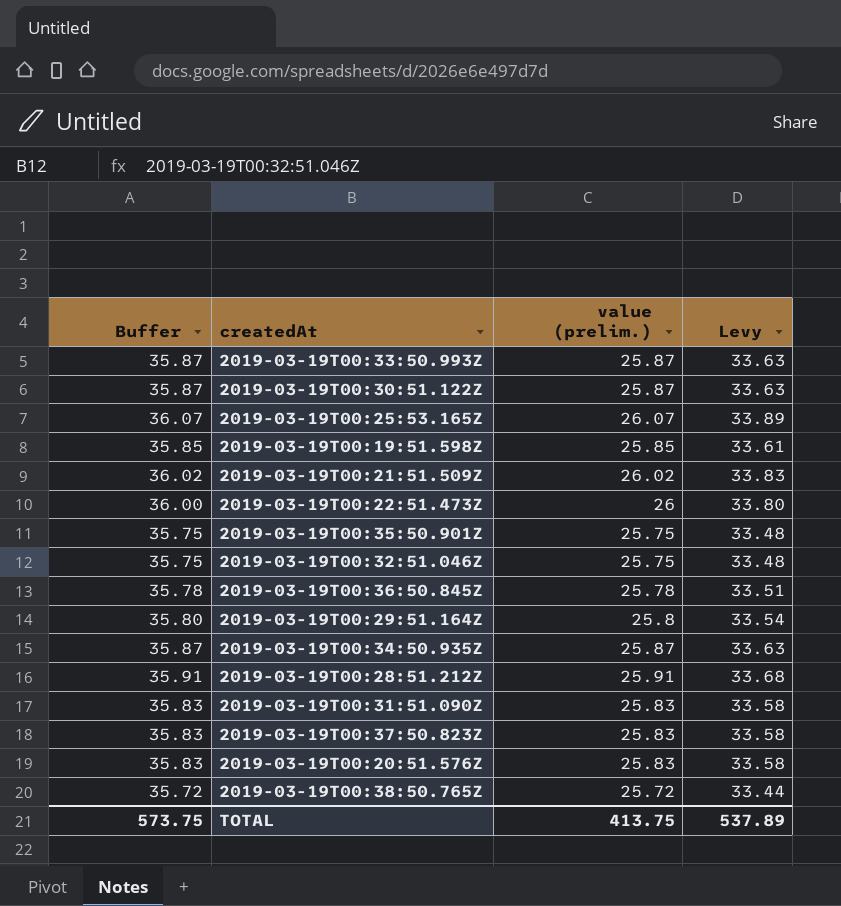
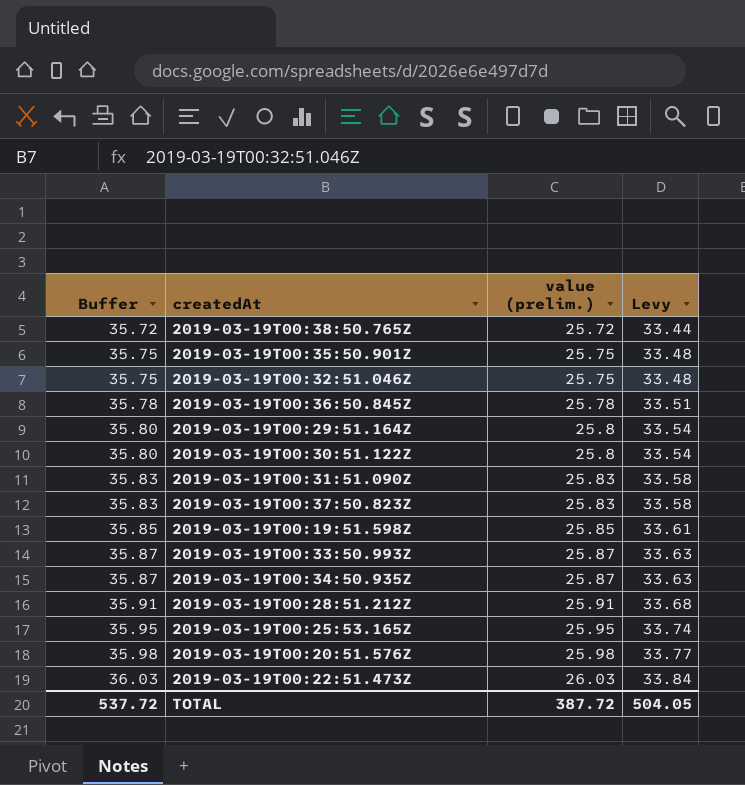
row order: none -> Buffer ascending
row 2019-03-19T00:21:51.509Z: 36.02 | 26.02 | 33.83 -> none
2019-03-19T00:30:51.122Z | Buffer: 35.87 -> 35.80
2019-03-19T00:30:51.122Z | value (prelim.): 25.87 -> 25.8
2019-03-19T00:30:51.122Z | Levy: 33.63 -> 33.54
2019-03-19T00:25:53.165Z | Buffer: 36.07 -> 35.95
2019-03-19T00:25:53.165Z | value (prelim.): 26.07 -> 25.95
2019-03-19T00:25:53.165Z | Levy: 33.89 -> 33.74
2019-03-19T00:20:51.576Z | Buffer: 35.83 -> 35.98
2019-03-19T00:20:51.576Z | value (prelim.): 25.83 -> 25.98
2019-03-19T00:20:51.576Z | Levy: 33.58 -> 33.77
2019-03-19T00:22:51.473Z | Buffer: 36.00 -> 36.03
2019-03-19T00:22:51.473Z | value (prelim.): 26 -> 26.03
2019-03-19T00:22:51.473Z | Levy: 33.80 -> 33.84
TOTAL | Buffer: 573.75 -> 537.72
TOTAL | value (prelim.): 413.75 -> 387.72
TOTAL | Levy: 537.89 -> 504.05

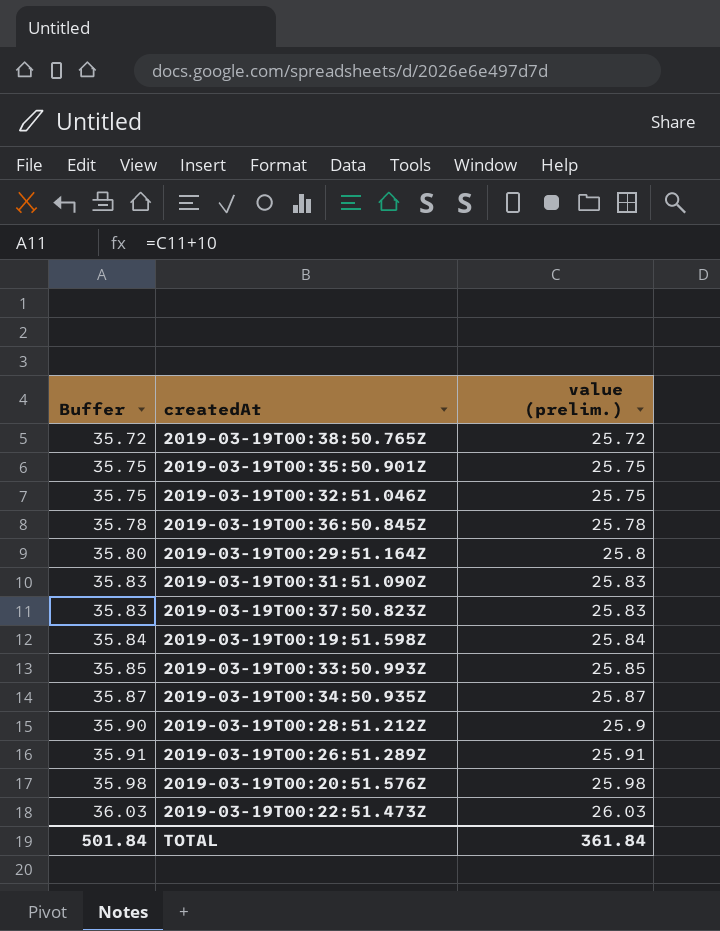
column Levy | formula: [value (prelim.)] * 1.3 -> none
row 2019-03-19T00:30:51.122Z: 35.80 | 25.8 | 33.54 -> none
row 2019-03-19T00:25:53.165Z: 35.95 | 25.95 | 33.74 -> none
2019-03-19T00:19:51.598Z | Buffer: 35.85 -> 35.84
2019-03-19T00:19:51.598Z | value (prelim.): 25.85 -> 25.84
2019-03-19T00:33:50.993Z | Buffer: 35.87 -> 35.85
2019-03-19T00:33:50.993Z | value (prelim.): 25.87 -> 25.85
2019-03-19T00:28:51.212Z | Buffer: 35.91 -> 35.90
2019-03-19T00:28:51.212Z | value (prelim.): 25.91 -> 25.9
row 2019-03-19T00:26:51.289Z: none -> 35.91 | 25.91
TOTAL | Buffer: 537.72 -> 501.84
TOTAL | value (prelim.): 387.72 -> 361.84

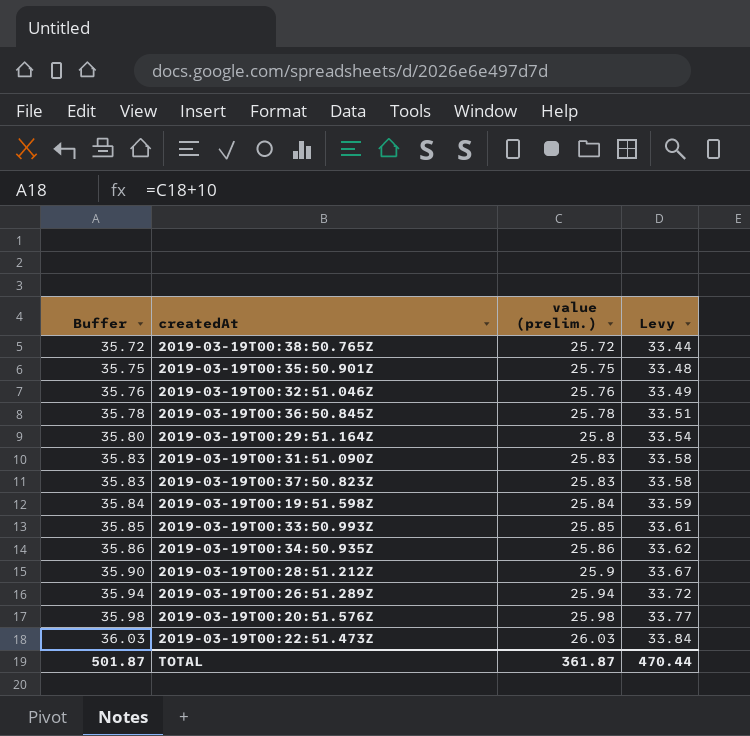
column Levy | formula: none -> [value (prelim.)] * 1.3
2019-03-19T00:32:51.046Z | Buffer: 35.75 -> 35.76
2019-03-19T00:32:51.046Z | value (prelim.): 25.75 -> 25.76
2019-03-19T00:34:50.935Z | Buffer: 35.87 -> 35.86
2019-03-19T00:34:50.935Z | value (prelim.): 25.87 -> 25.86
2019-03-19T00:26:51.289Z | Buffer: 35.91 -> 35.94
2019-03-19T00:26:51.289Z | value (prelim.): 25.91 -> 25.94
TOTAL | Buffer: 501.84 -> 501.87
TOTAL | value (prelim.): 361.84 -> 361.87

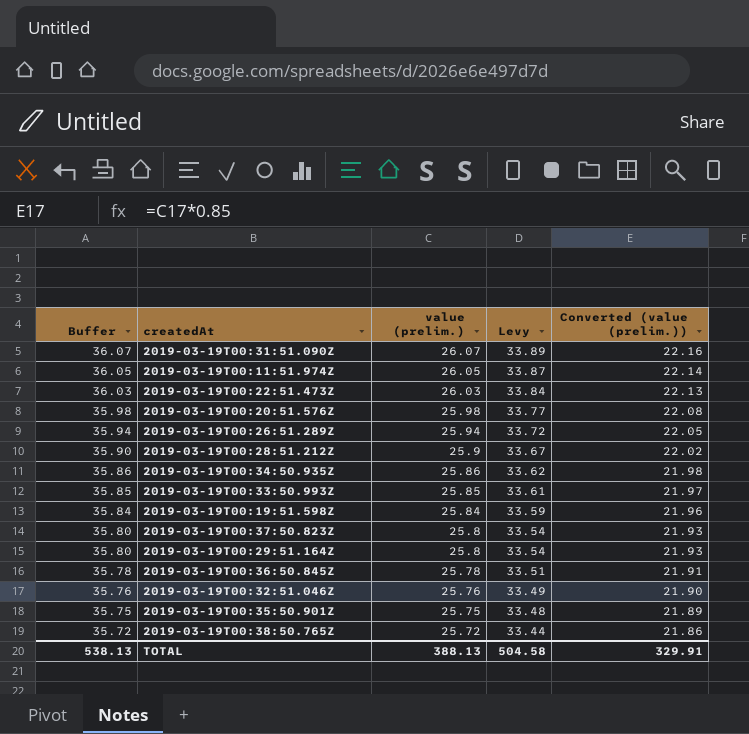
row order: Buffer ascending -> Buffer descending
column Converted (value (prelim.)) | formula: none -> [value (prelim.)] * 0.85
2019-03-19T00:31:51.090Z | Buffer: 35.83 -> 36.07
2019-03-19T00:31:51.090Z | value (prelim.): 25.83 -> 26.07
2019-03-19T00:31:51.090Z | Levy: 33.58 -> 33.89
row 2019-03-19T00:11:51.974Z: none -> 36.05 | 26.05 | 33.87 | 22.14
2019-03-19T00:37:50.823Z | Buffer: 35.83 -> 35.80
2019-03-19T00:37:50.823Z | value (prelim.): 25.83 -> 25.8
2019-03-19T00:37:50.823Z | Levy: 33.58 -> 33.54
TOTAL | Buffer: 501.87 -> 538.13
TOTAL | value (prelim.): 361.87 -> 388.13
TOTAL | Levy: 470.44 -> 504.58

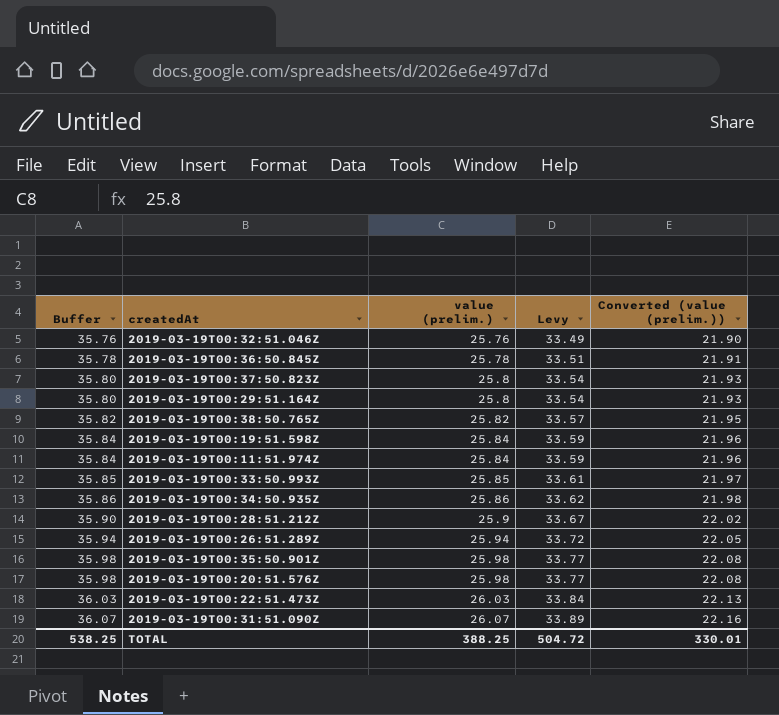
row order: Buffer descending -> Buffer ascending
2019-03-19T00:38:50.765Z | Buffer: 35.72 -> 35.82
2019-03-19T00:38:50.765Z | value (prelim.): 25.72 -> 25.82
2019-03-19T00:38:50.765Z | Levy: 33.44 -> 33.57
2019-03-19T00:38:50.765Z | Converted (value (prelim.)): 21.86 -> 21.95
2019-03-19T00:11:51.974Z | Buffer: 36.05 -> 35.84
2019-03-19T00:11:51.974Z | value (prelim.): 26.05 -> 25.84
2019-03-19T00:11:51.974Z | Levy: 33.87 -> 33.59
2019-03-19T00:11:51.974Z | Converted (value (prelim.)): 22.14 -> 21.96
2019-03-19T00:35:50.901Z | Buffer: 35.75 -> 35.98
2019-03-19T00:35:50.901Z | value (prelim.): 25.75 -> 25.98
2019-03-19T00:35:50.901Z | Levy: 33.48 -> 33.77
2019-03-19T00:35:50.901Z | Converted (value (prelim.)): 21.89 -> 22.08
TOTAL | Buffer: 538.13 -> 538.25
TOTAL | value (prelim.): 388.13 -> 388.25
TOTAL | Levy: 504.58 -> 504.72
TOTAL | Converted (value (prelim.)): 329.91 -> 330.01

